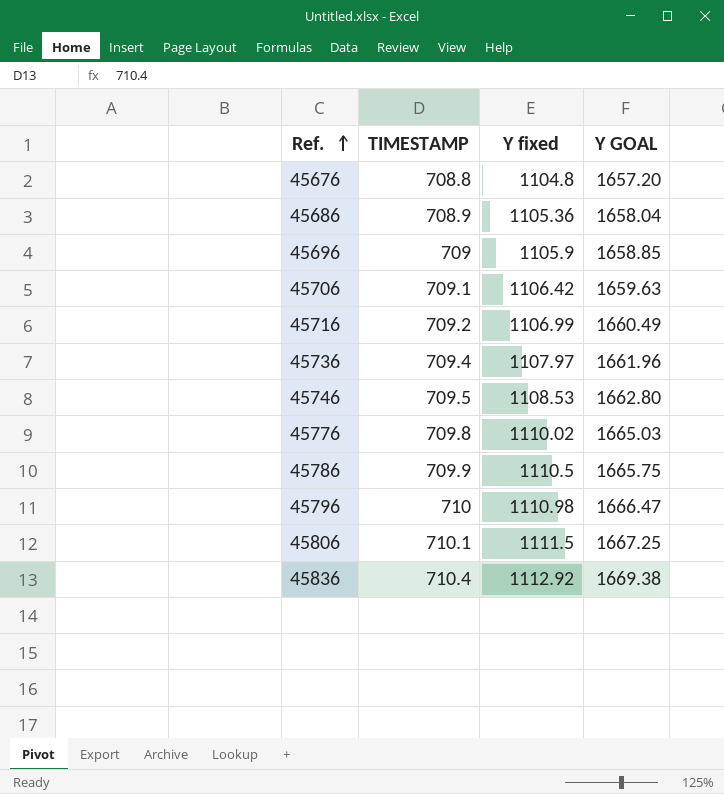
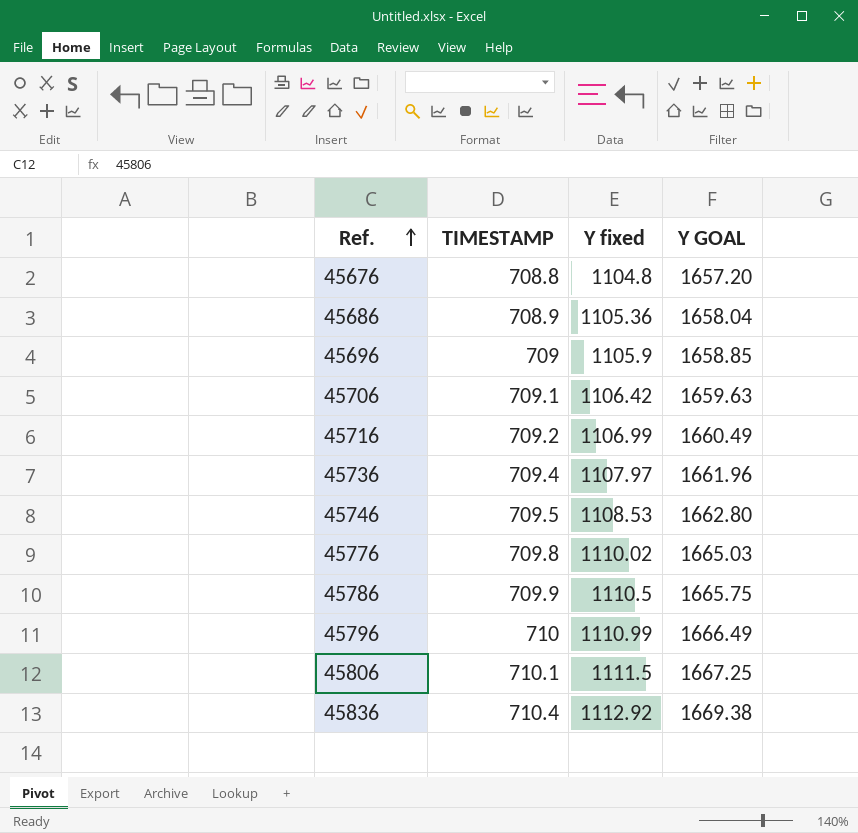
45796 | Y fixed: 1110.98 -> 1110.99
45796 | Y GOAL: 1666.47 -> 1666.49

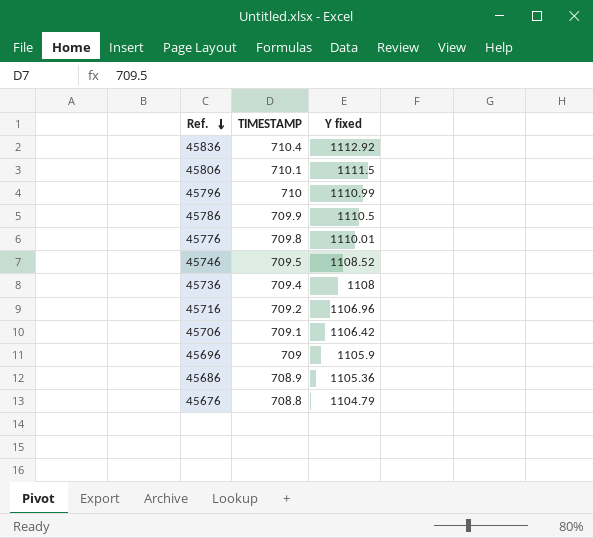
row order: Ref. ascending -> Ref. descending
column Y GOAL | formula: [Y fixed] * 1.5 -> none
45776 | Y fixed: 1110.02 -> 1110.01
45746 | Y fixed: 1108.53 -> 1108.52
45736 | Y fixed: 1107.97 -> 1108
45716 | Y fixed: 1106.99 -> 1106.96
45676 | Y fixed: 1104.8 -> 1104.79

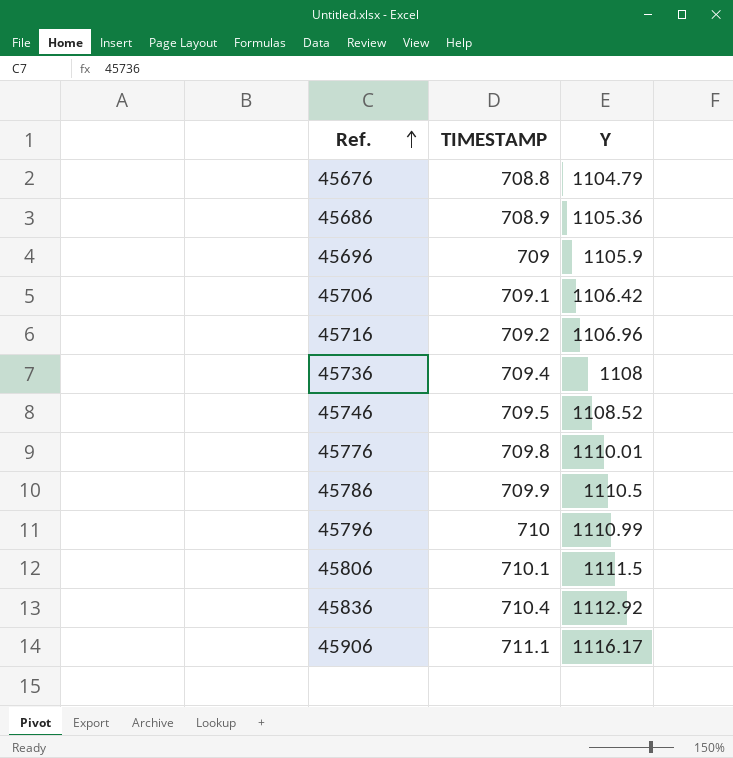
row order: Ref. descending -> Ref. ascending
column name: Y fixed -> Y
row 45906: none -> 711.1 | 1116.17

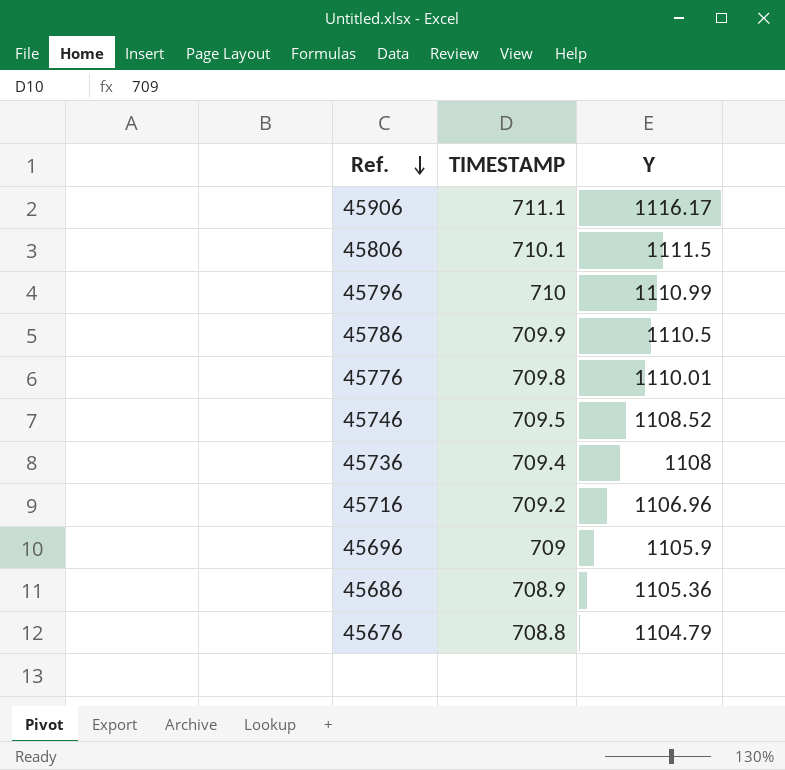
row order: Ref. ascending -> Ref. descending
row 45706: 709.1 | 1106.42 -> none
row 45836: 710.4 | 1112.92 -> none

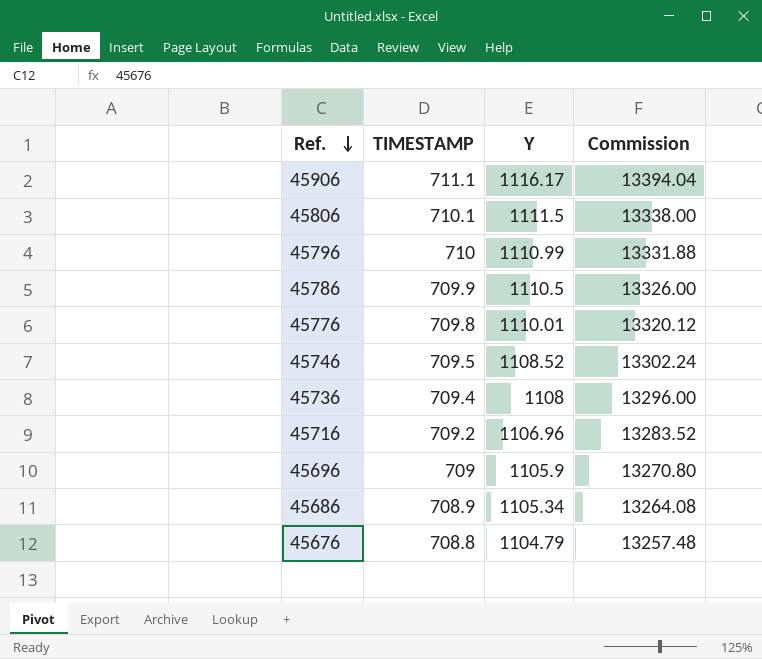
column Commission | formula: none -> [Y] * 12
45686 | Y: 1105.36 -> 1105.34

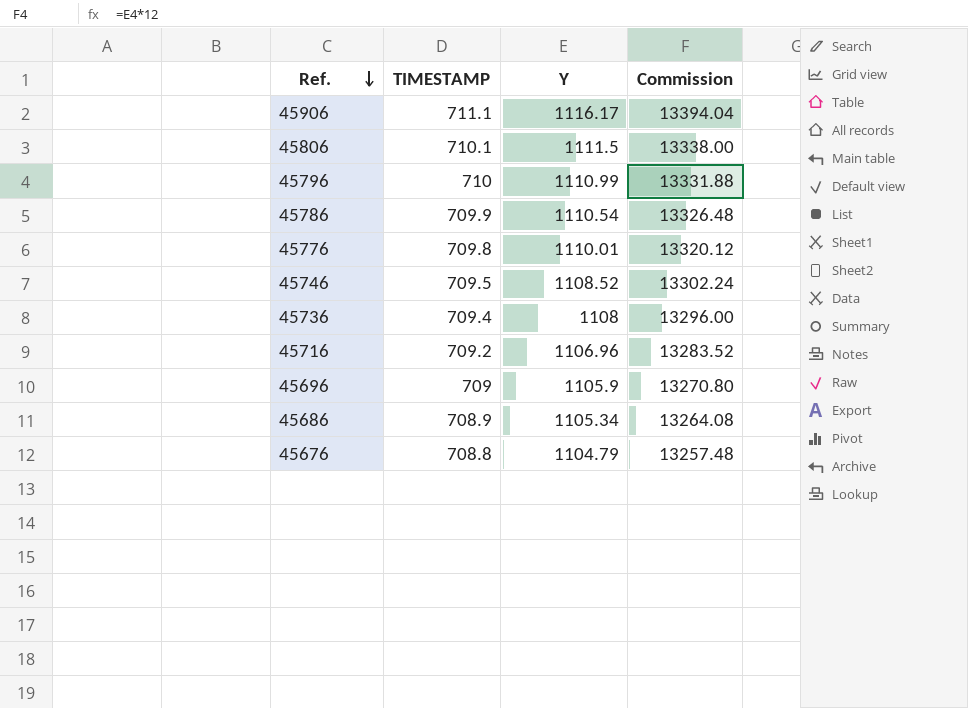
45786 | Y: 1110.5 -> 1110.54
45786 | Commission: 13326.00 -> 13326.48

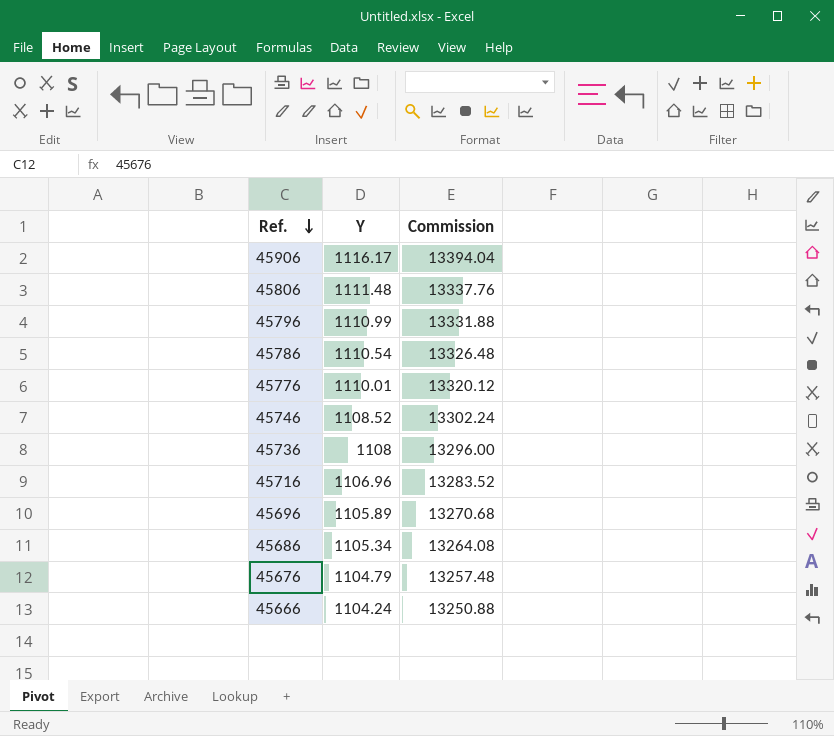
column TIMESTAMP | position: 2 -> none
45806 | Y: 1111.5 -> 1111.48
45806 | Commission: 13338.00 -> 13337.76
45696 | Y: 1105.9 -> 1105.89
45696 | Commission: 13270.80 -> 13270.68
row 45666: none -> 1104.24 | 13250.88

